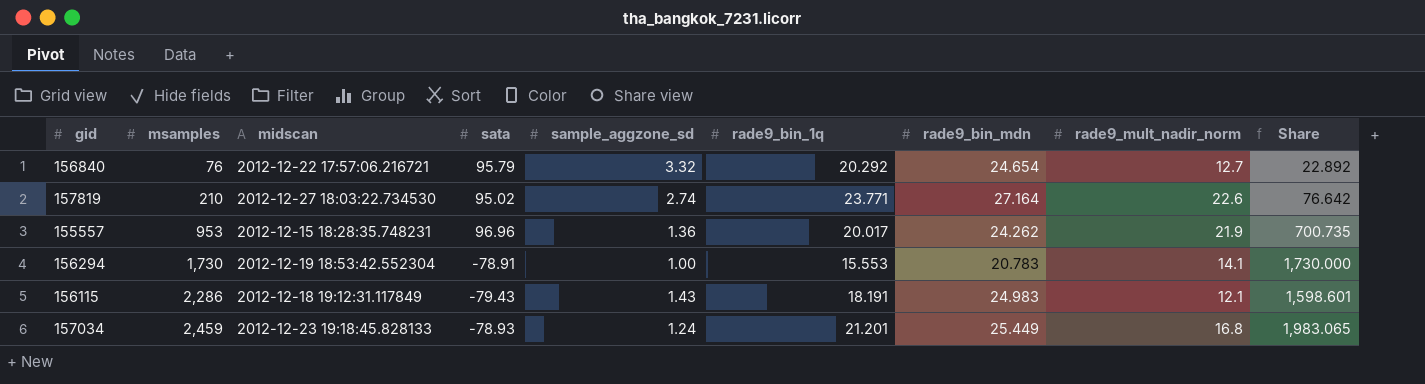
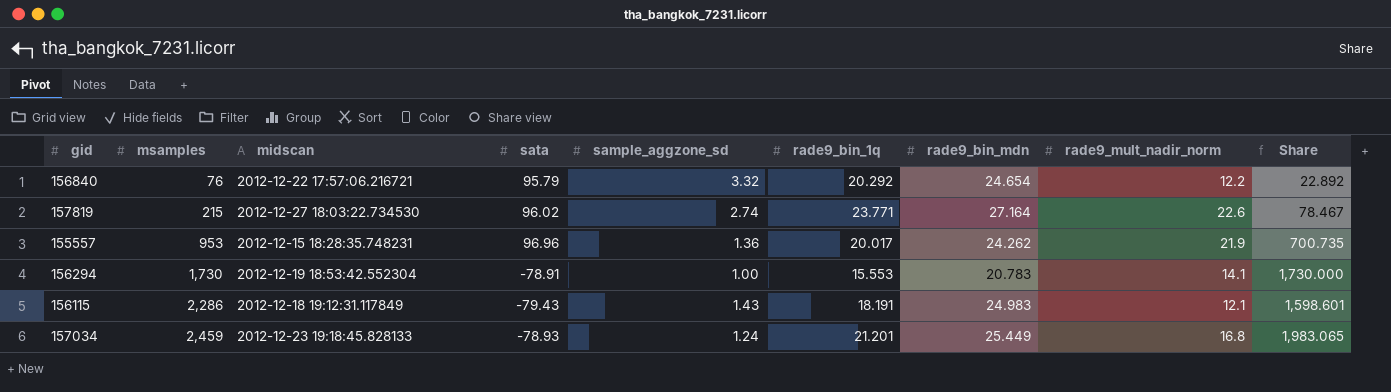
156840 | rade9_mult_nadir_norm: 12.7 -> 12.2
157819 | msamples: 210 -> 215
157819 | sata: 95.02 -> 96.02
157819 | Share: 76.642 -> 78.467

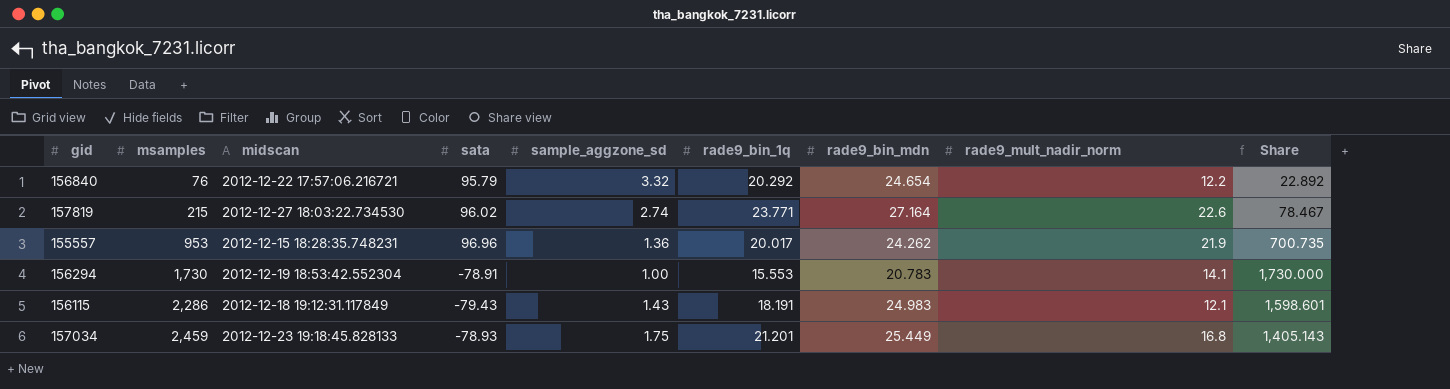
157034 | sample_aggzone_sd: 1.24 -> 1.75
157034 | Share: 1,983.065 -> 1,405.143

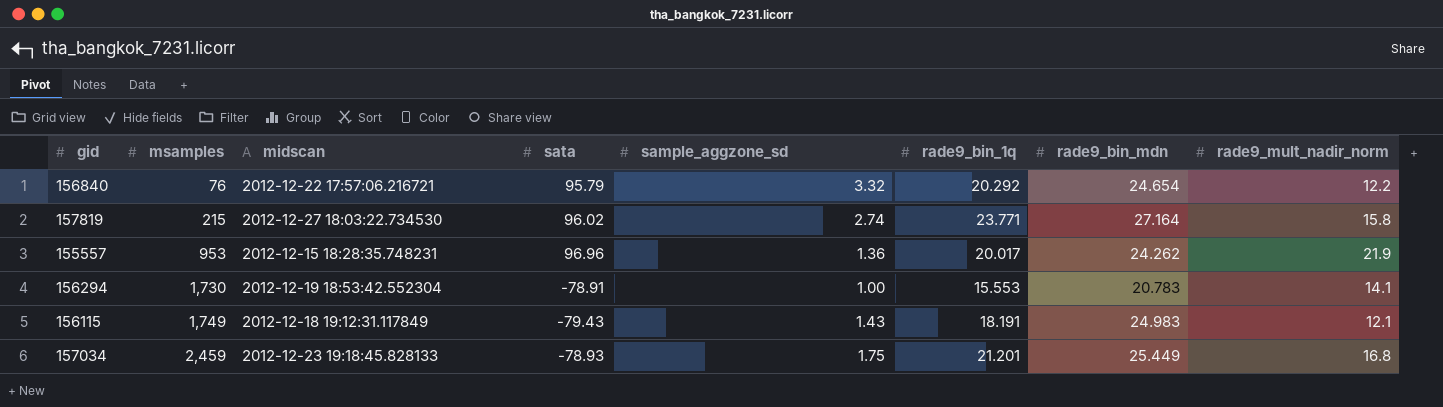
column Share | formula: [msamples] / [sample_aggzone_sd] -> none
157819 | rade9_mult_nadir_norm: 22.6 -> 15.8
156115 | msamples: 2,286 -> 1,749

